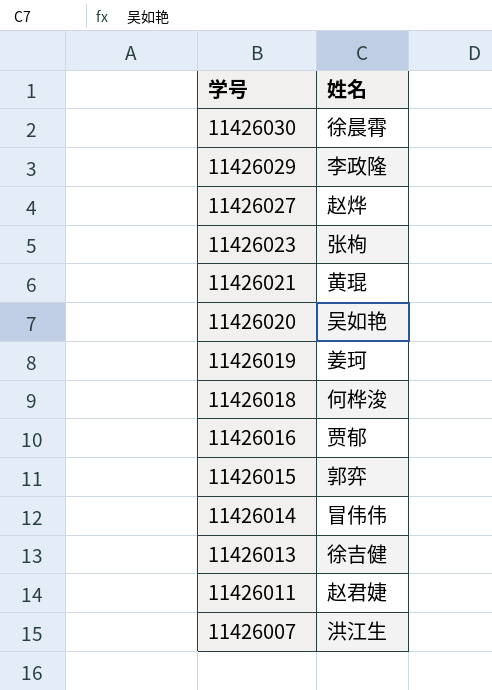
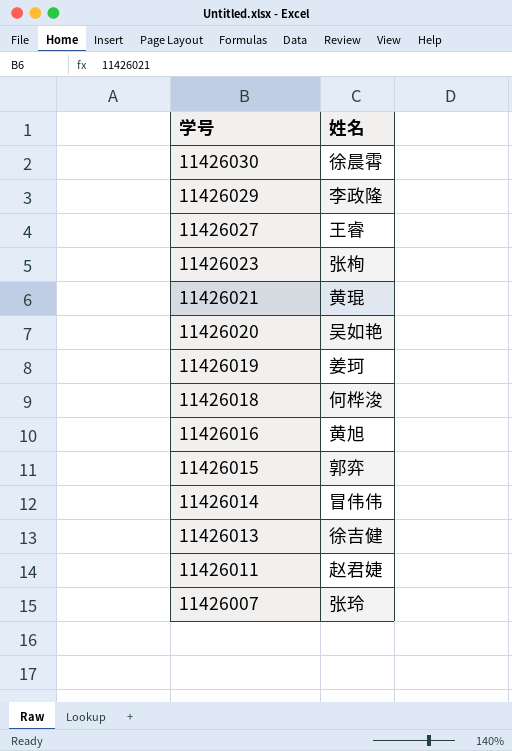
11426027 | 姓名: 赵烨 -> 王睿
11426016 | 姓名: 贾郁 -> 黄旭
11426007 | 姓名: 洪江生 -> 张玲

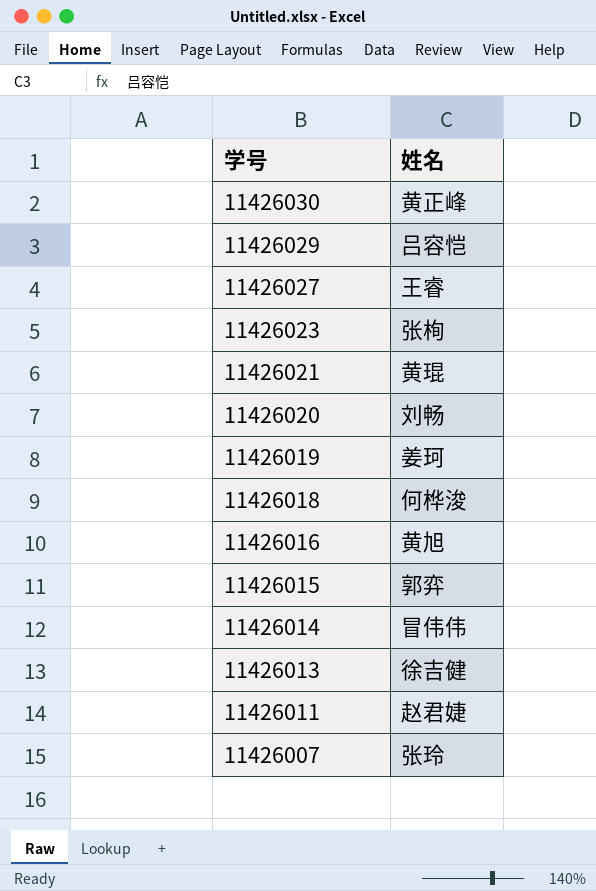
11426030 | 姓名: 徐晨霄 -> 黄正峰
11426029 | 姓名: 李政隆 -> 吕容恺
11426020 | 姓名: 吴如艳 -> 刘畅

